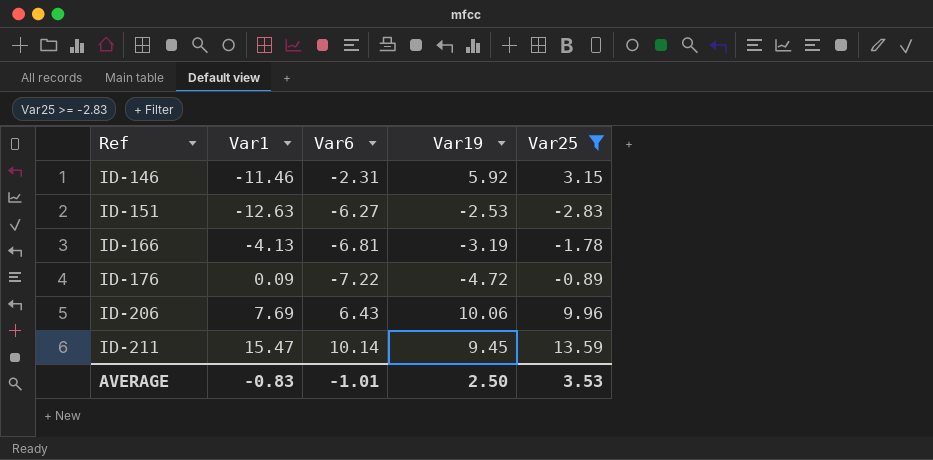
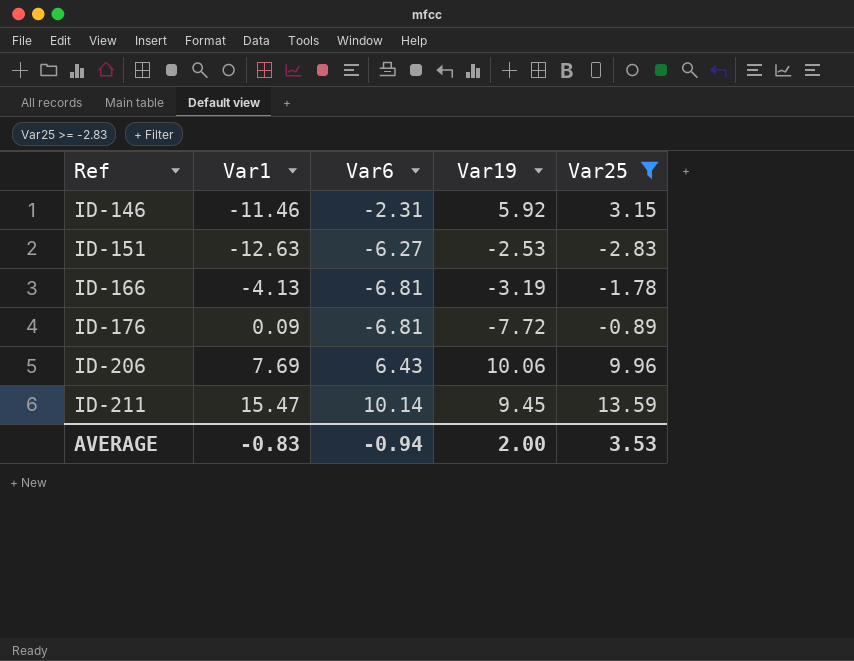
ID-176 | Var6: -7.22 -> -6.81
ID-176 | Var19: -4.72 -> -7.72
AVERAGE | Var6: -1.01 -> -0.94
AVERAGE | Var19: 2.50 -> 2.00

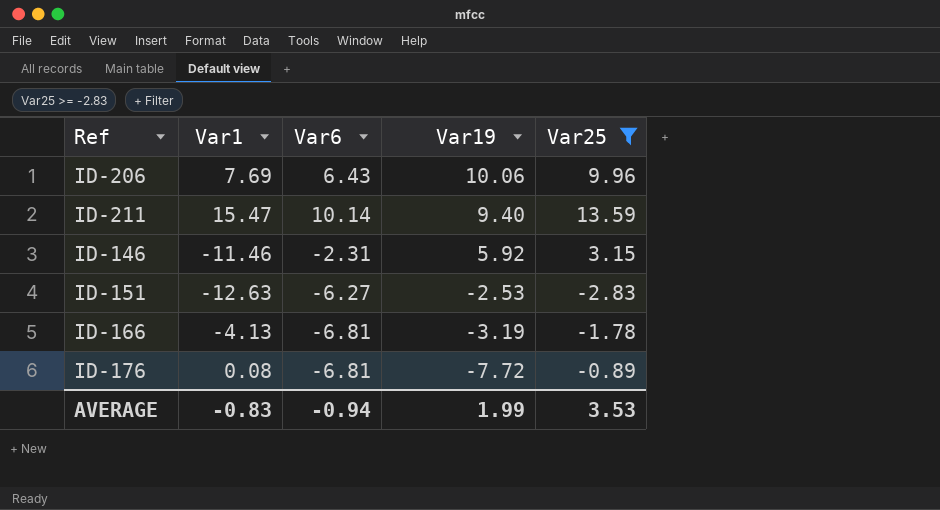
row order: Ref ascending -> Var19 descending
ID-211 | Var19: 9.45 -> 9.40
ID-176 | Var1: 0.09 -> 0.08
AVERAGE | Var19: 2.00 -> 1.99

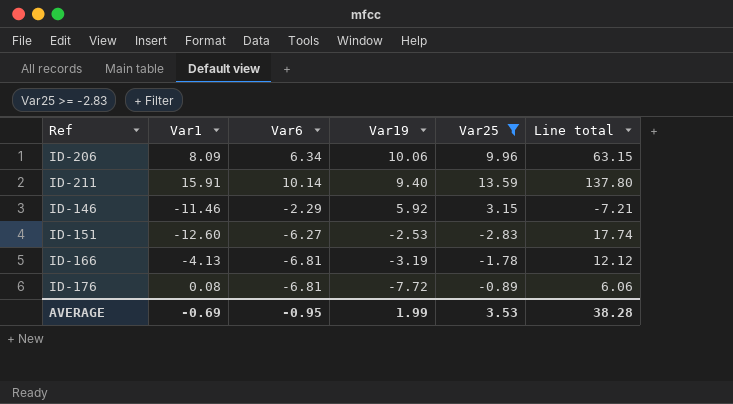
column Line total | formula: none -> [Var6] * [Var25]
ID-206 | Var1: 7.69 -> 8.09
ID-206 | Var6: 6.43 -> 6.34
ID-211 | Var1: 15.47 -> 15.91
ID-146 | Var6: -2.31 -> -2.29
ID-151 | Var1: -12.63 -> -12.60
AVERAGE | Var1: -0.83 -> -0.69
AVERAGE | Var6: -0.94 -> -0.95

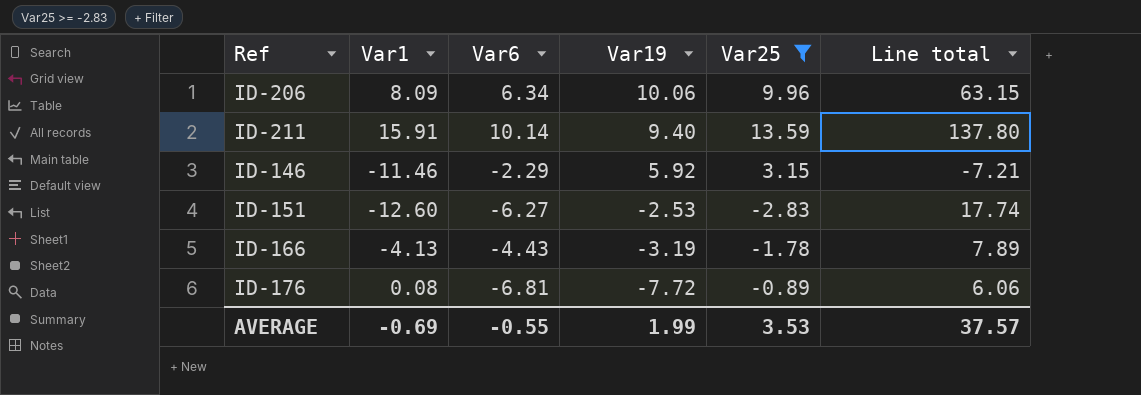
ID-166 | Var6: -6.81 -> -4.43
ID-166 | Line total: 12.12 -> 7.89
AVERAGE | Var6: -0.95 -> -0.55
AVERAGE | Line total: 38.28 -> 37.57

